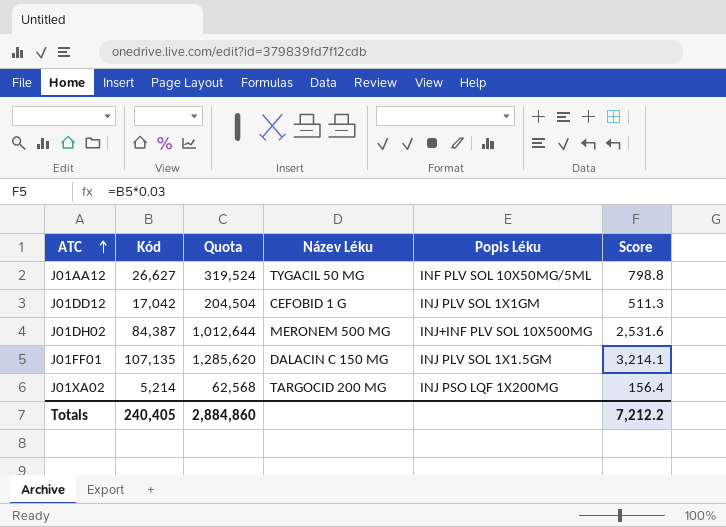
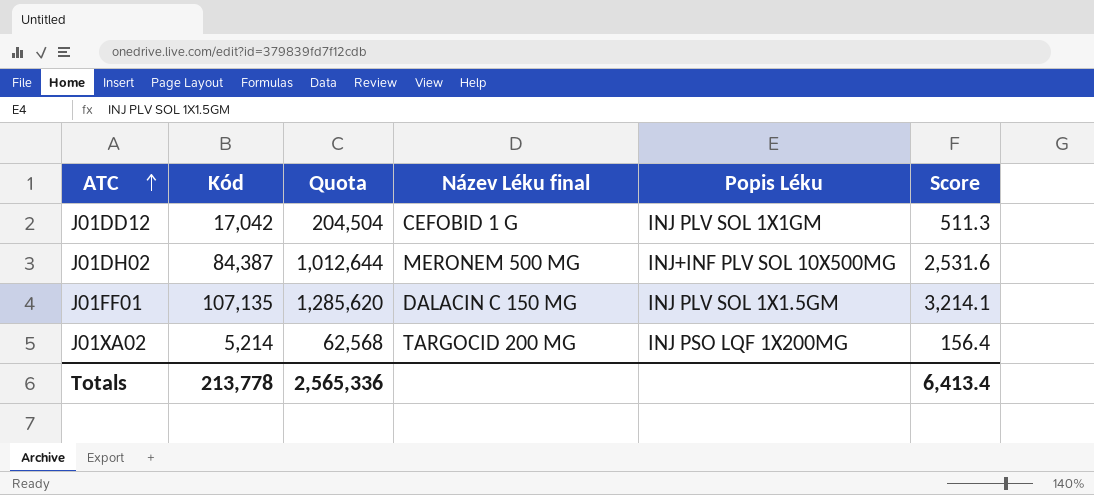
column name: Název Léku -> Název Léku final
row J01AA12: 26,627 | 319,524 | TYGACIL 50 MG | INF PLV SOL 10X50MG/5ML | 798.8 -> none
Totals | Kód: 240,405 -> 213,778
Totals | Quota: 2,884,860 -> 2,565,336
Totals | Score: 7,212.2 -> 6,413.4

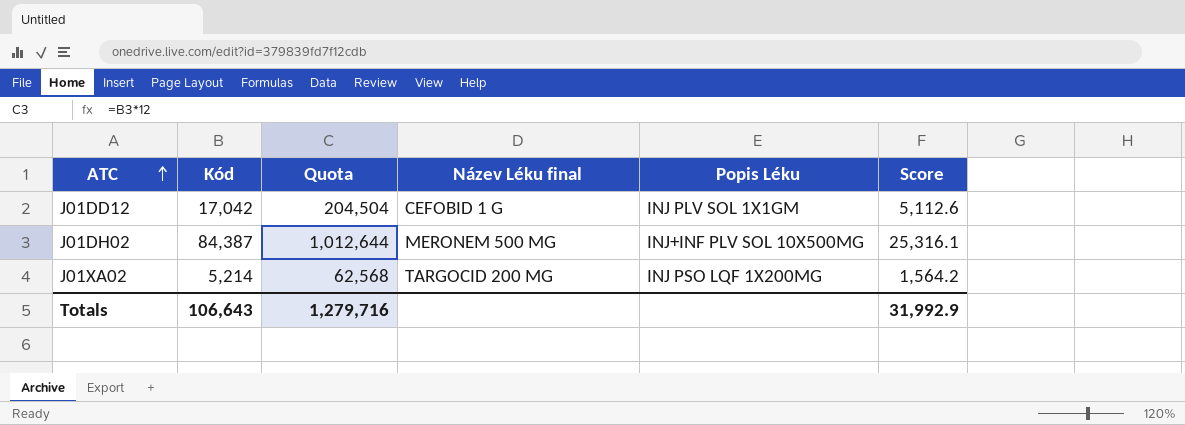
column Score | formula: [Kód] * 0.03 -> [Kód] * 0.3
row J01FF01: 107,135 | 1,285,620 | DALACIN C 150 MG | INJ PLV SOL 1X1.5GM | 3,214.1 -> none
Totals | Kód: 213,778 -> 106,643
Totals | Quota: 2,565,336 -> 1,279,716
Totals | Score: 6,413.4 -> 31,992.9

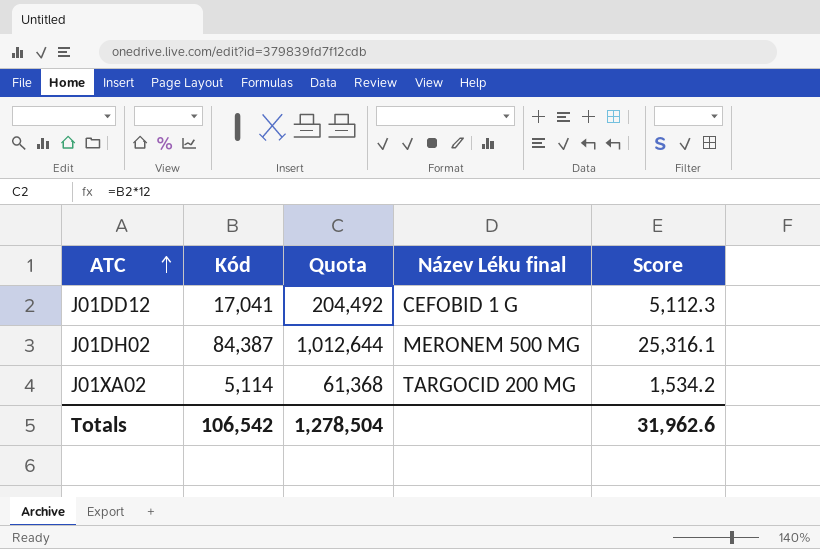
column Popis Léku | position: 5 -> none
J01DD12 | Kód: 17,042 -> 17,041
J01DD12 | Quota: 204,504 -> 204,492
J01DD12 | Score: 5,112.6 -> 5,112.3
J01XA02 | Kód: 5,214 -> 5,114
J01XA02 | Quota: 62,568 -> 61,368
J01XA02 | Score: 1,564.2 -> 1,534.2
Totals | Kód: 106,643 -> 106,542
Totals | Quota: 1,279,716 -> 1,278,504
Totals | Score: 31,992.9 -> 31,962.6

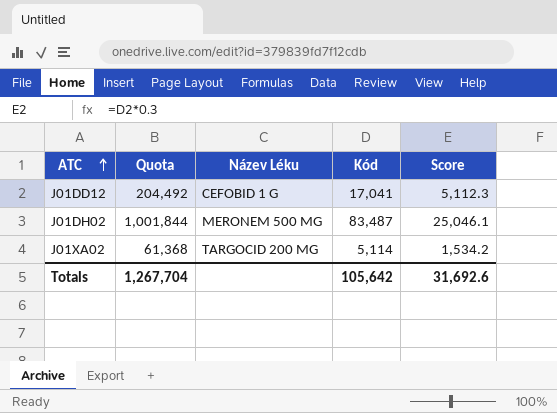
column name: Název Léku final -> Název Léku
column Kód | position: 2 -> 4
J01DH02 | Quota: 1,012,644 -> 1,001,844
J01DH02 | Kód: 84,387 -> 83,487
J01DH02 | Score: 25,316.1 -> 25,046.1
Totals | Quota: 1,278,504 -> 1,267,704
Totals | Kód: 106,542 -> 105,642
Totals | Score: 31,962.6 -> 31,692.6

